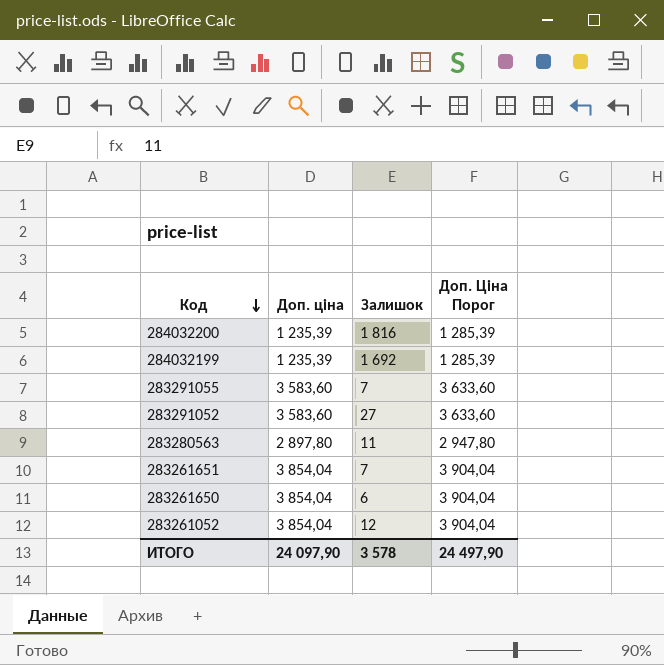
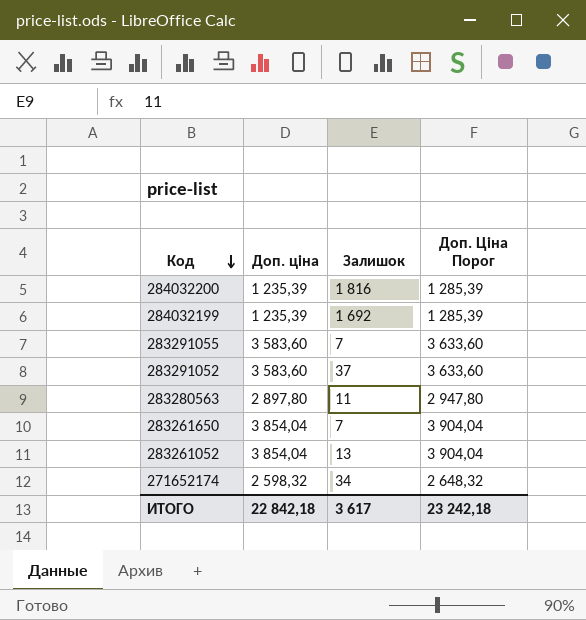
row 283261651: 3 854,04 | 7 | 3 904,04 -> none
283291052 | Залишок: 27 -> 37
283261650 | Залишок: 6 -> 7
283261052 | Залишок: 12 -> 13
row 271652174: none -> 2 598,32 | 34 | 2 648,32
ИТОГО | Доп. ціна: 24 097,90 -> 22 842,18
ИТОГО | Залишок: 3 578 -> 3 617
ИТОГО | Доп. Ціна Порог: 24 497,90 -> 23 242,18

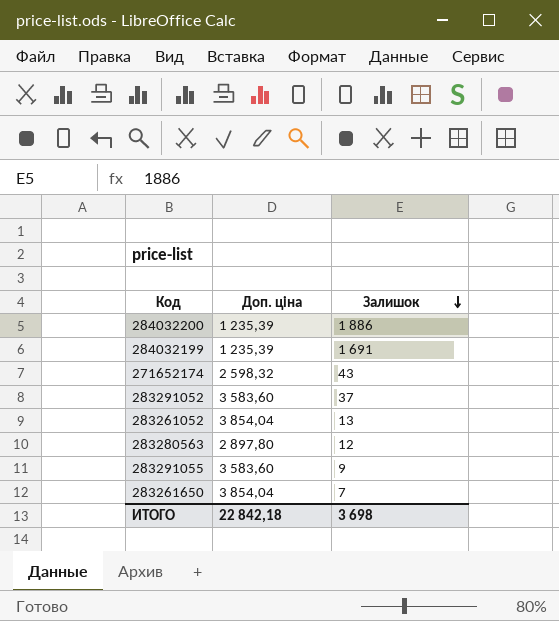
row order: Код descending -> Залишок descending
column Доп. Ціна Порог | formula: [Доп. ціна] + 50 -> none
284032200 | Залишок: 1 816 -> 1 886
284032199 | Залишок: 1 692 -> 1 691
271652174 | Залишок: 34 -> 43
283280563 | Залишок: 11 -> 12
283291055 | Залишок: 7 -> 9
ИТОГО | Залишок: 3 617 -> 3 698

